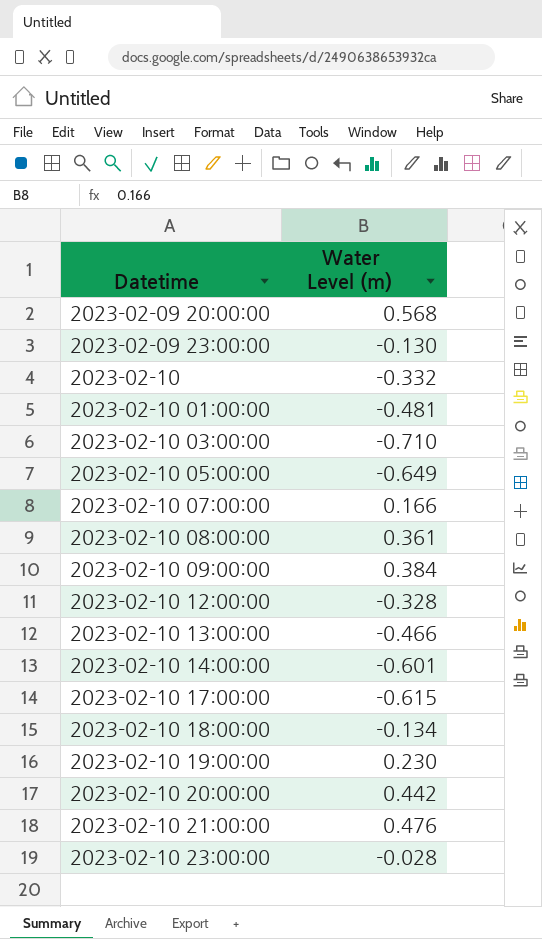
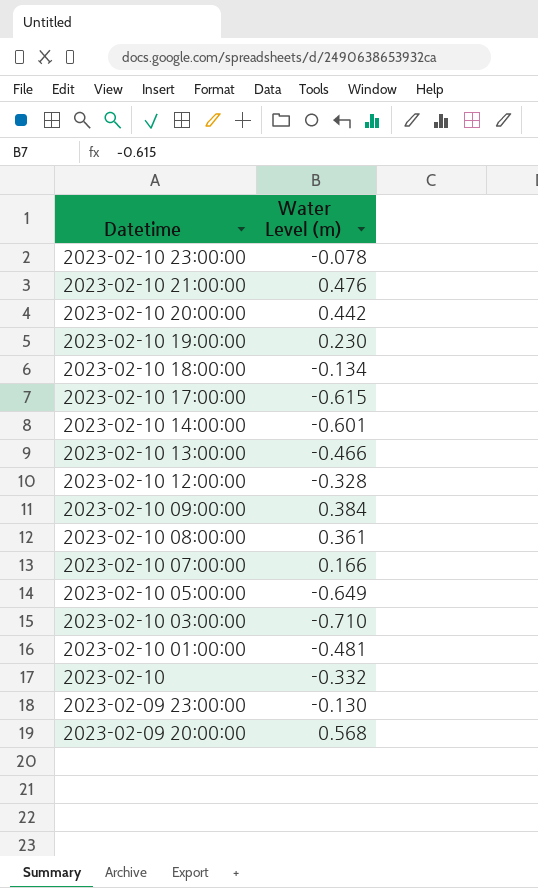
row order: Datetime ascending -> Datetime descending
2023-02-10 23:00:00 | Water Level (m): -0.028 -> -0.078

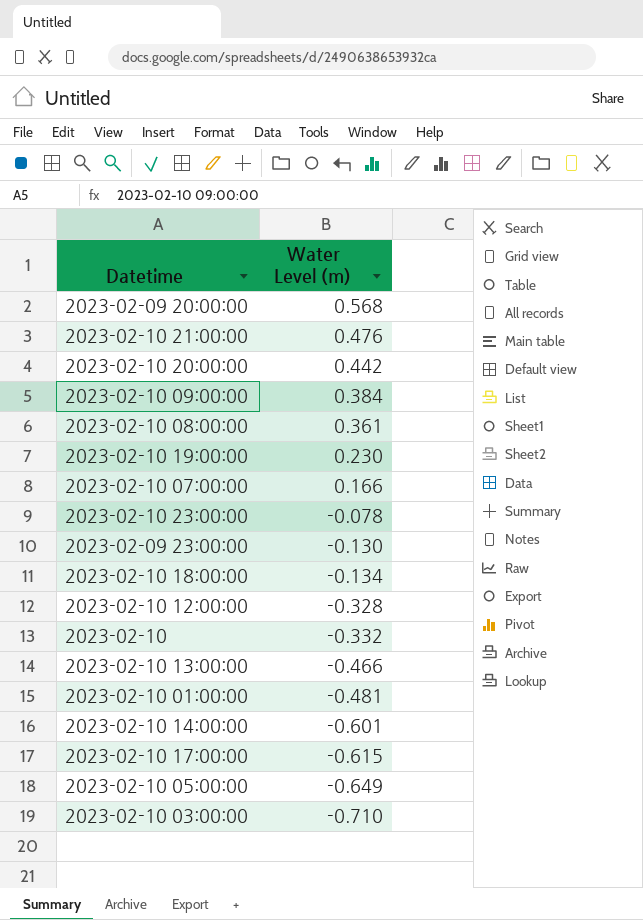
row order: Datetime descending -> Water Level (m) descending

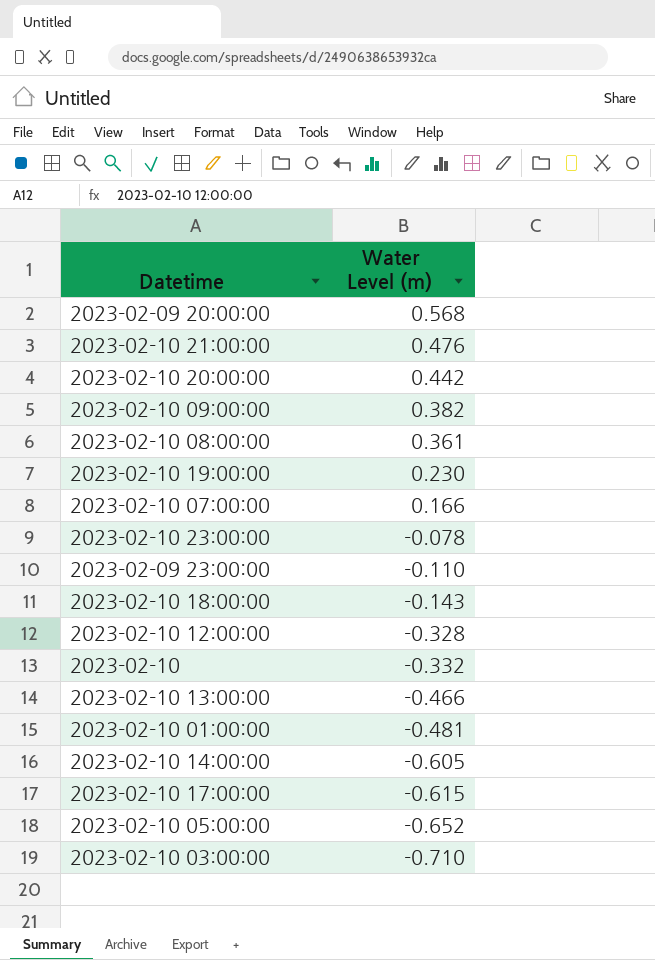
2023-02-10 09:00:00 | Water Level (m): 0.384 -> 0.382
2023-02-09 23:00:00 | Water Level (m): -0.130 -> -0.110
2023-02-10 18:00:00 | Water Level (m): -0.134 -> -0.143
2023-02-10 14:00:00 | Water Level (m): -0.601 -> -0.605
2023-02-10 05:00:00 | Water Level (m): -0.649 -> -0.652

